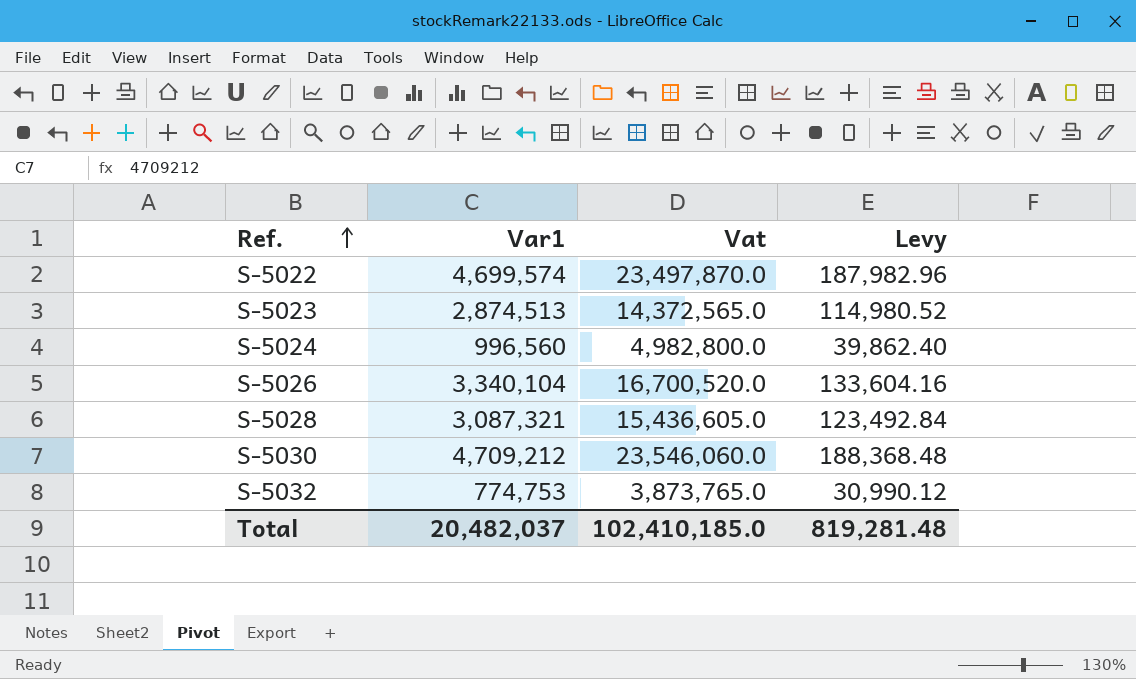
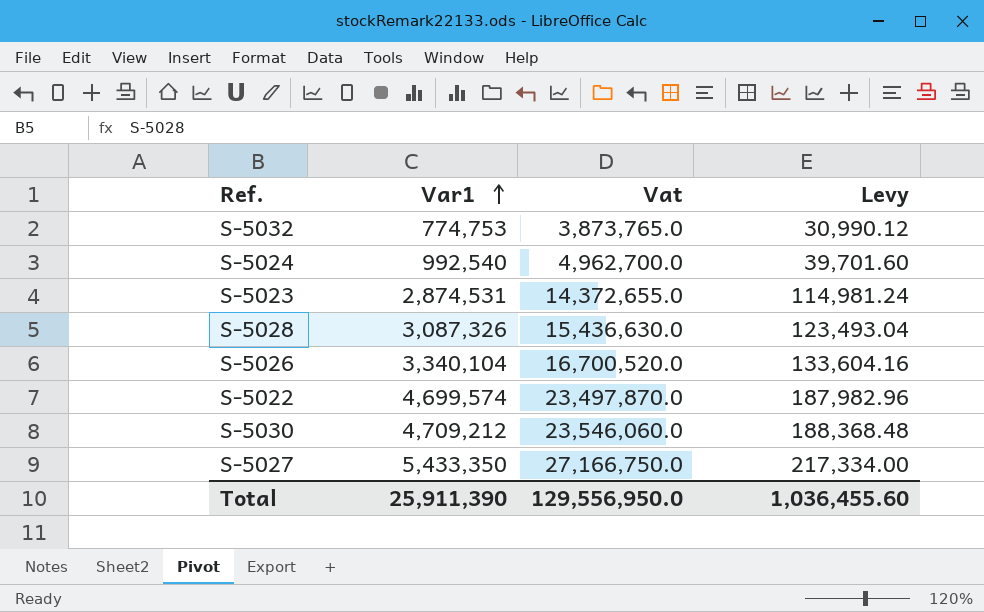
row order: Ref. ascending -> Var1 ascending
S-5024 | Var1: 996,560 -> 992,540
S-5024 | Vat: 4,982,800.0 -> 4,962,700.0
S-5024 | Levy: 39,862.40 -> 39,701.60
S-5023 | Var1: 2,874,513 -> 2,874,531
S-5023 | Vat: 14,372,565.0 -> 14,372,655.0
S-5023 | Levy: 114,980.52 -> 114,981.24
S-5028 | Var1: 3,087,321 -> 3,087,326
S-5028 | Vat: 15,436,605.0 -> 15,436,630.0
S-5028 | Levy: 123,492.84 -> 123,493.04
row S-5027: none -> 5,433,350 | 27,166,750.0 | 217,334.00
Total | Var1: 20,482,037 -> 25,911,390
Total | Vat: 102,410,185.0 -> 129,556,950.0
Total | Levy: 819,281.48 -> 1,036,455.60

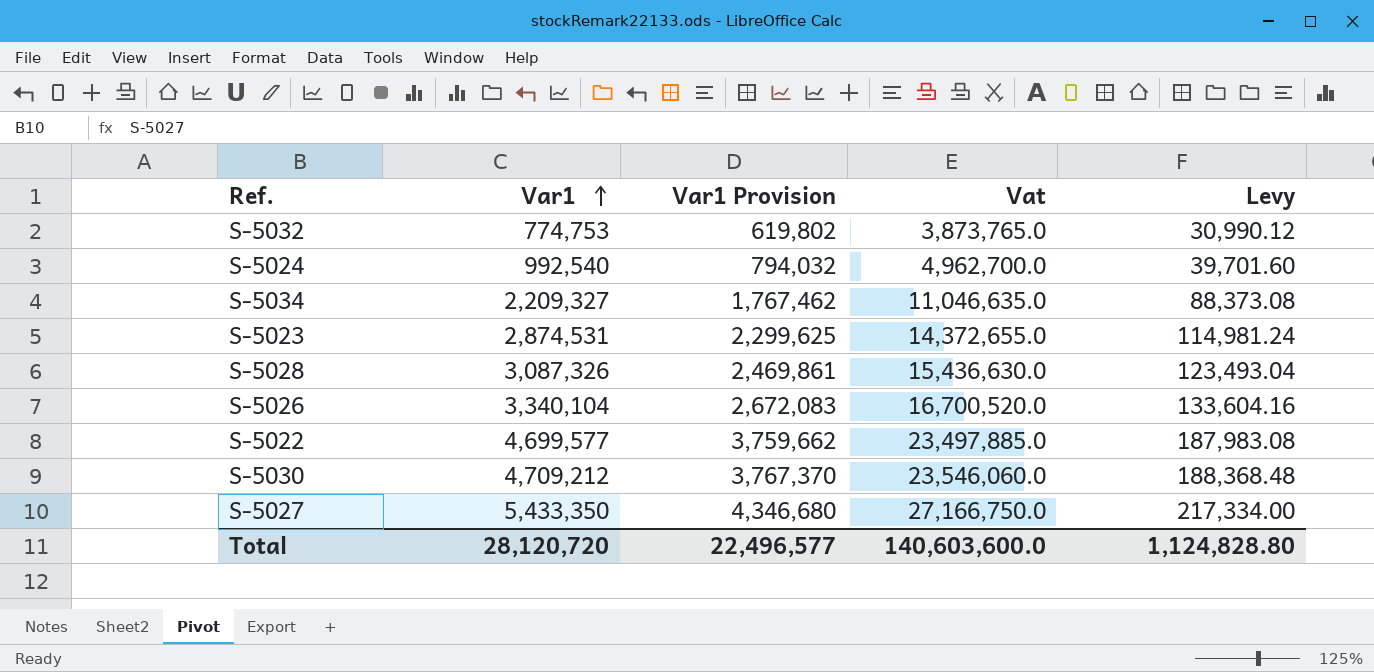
column Var1 Provision | formula: none -> [Var1] * 0.8
row S-5034: none -> 2,209,327 | 1,767,462 | 11,046,635.0 | 88,373.08
S-5022 | Var1: 4,699,574 -> 4,699,577
S-5022 | Vat: 23,497,870.0 -> 23,497,885.0
S-5022 | Levy: 187,982.96 -> 187,983.08
Total | Var1: 25,911,390 -> 28,120,720
Total | Vat: 129,556,950.0 -> 140,603,600.0
Total | Levy: 1,036,455.60 -> 1,124,828.80

